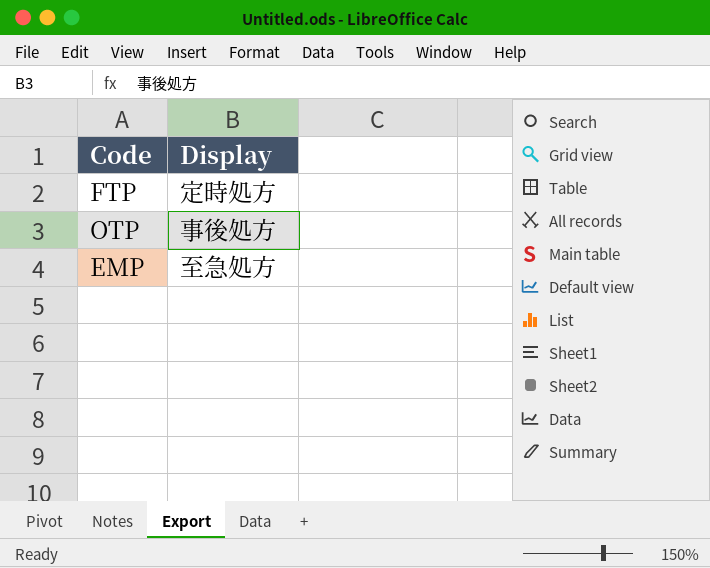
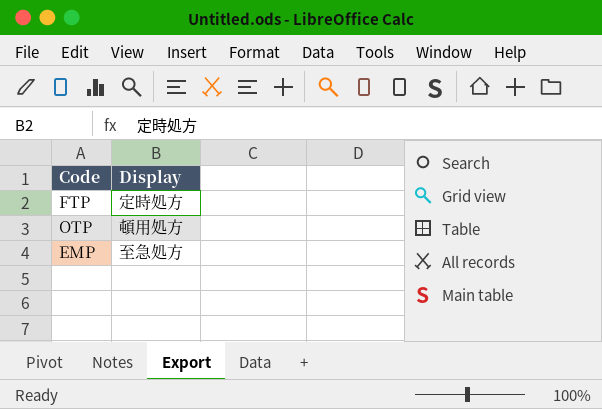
OTP | Display: 事後処方 -> 頓用処方

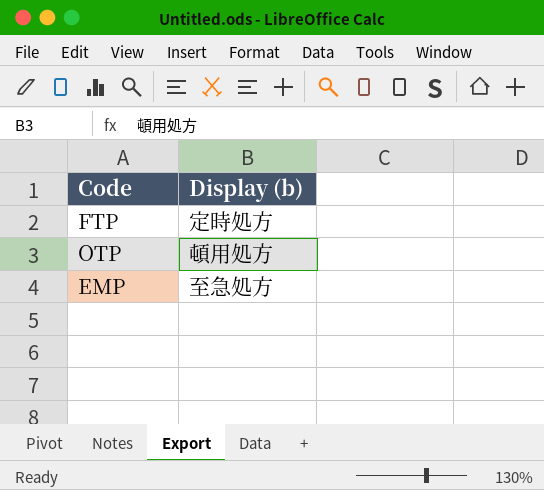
column name: Display -> Display (b)

